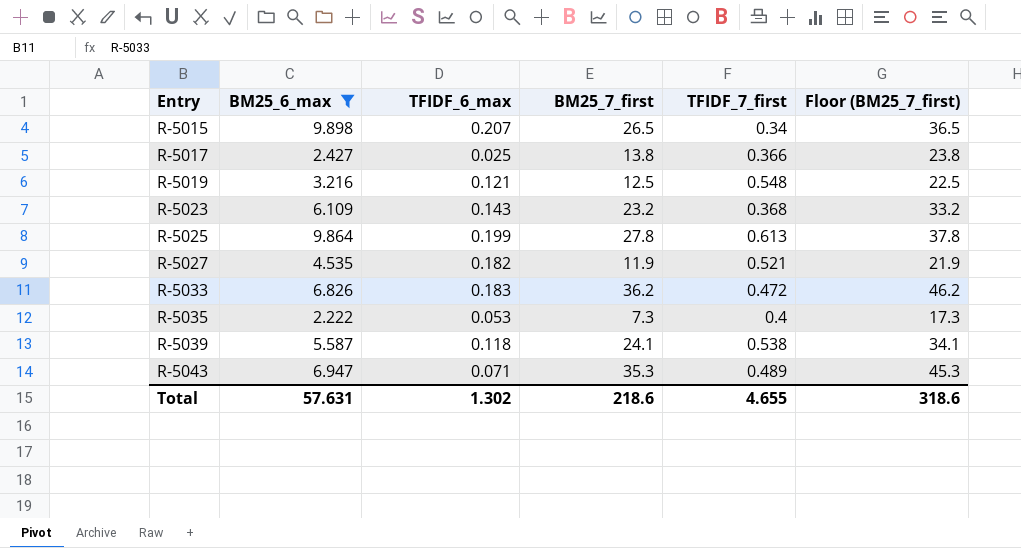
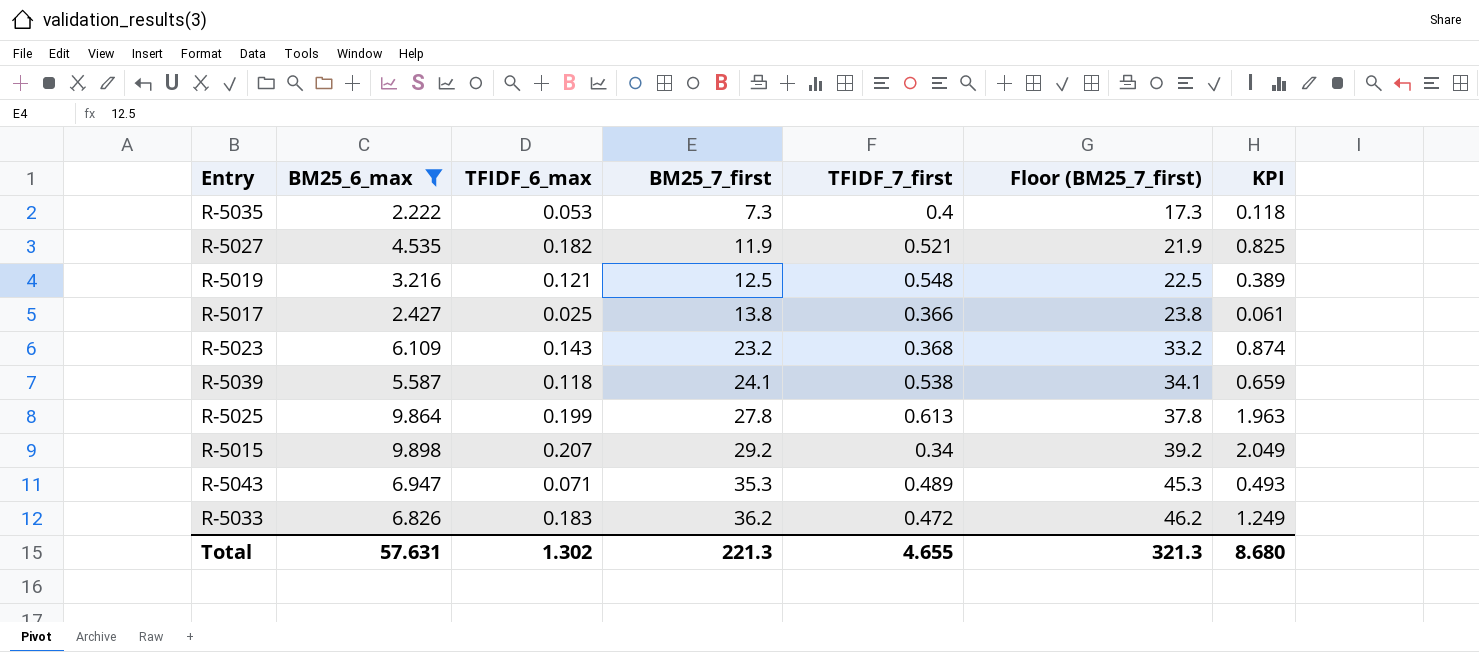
row order: Entry ascending -> BM25_7_first ascending
column KPI | formula: none -> [BM25_6_max] * [TFIDF_6_max]
R-5015 | BM25_7_first: 26.5 -> 29.2
R-5015 | Floor (BM25_7_first): 36.5 -> 39.2
Total | BM25_7_first: 218.6 -> 221.3
Total | Floor (BM25_7_first): 318.6 -> 321.3

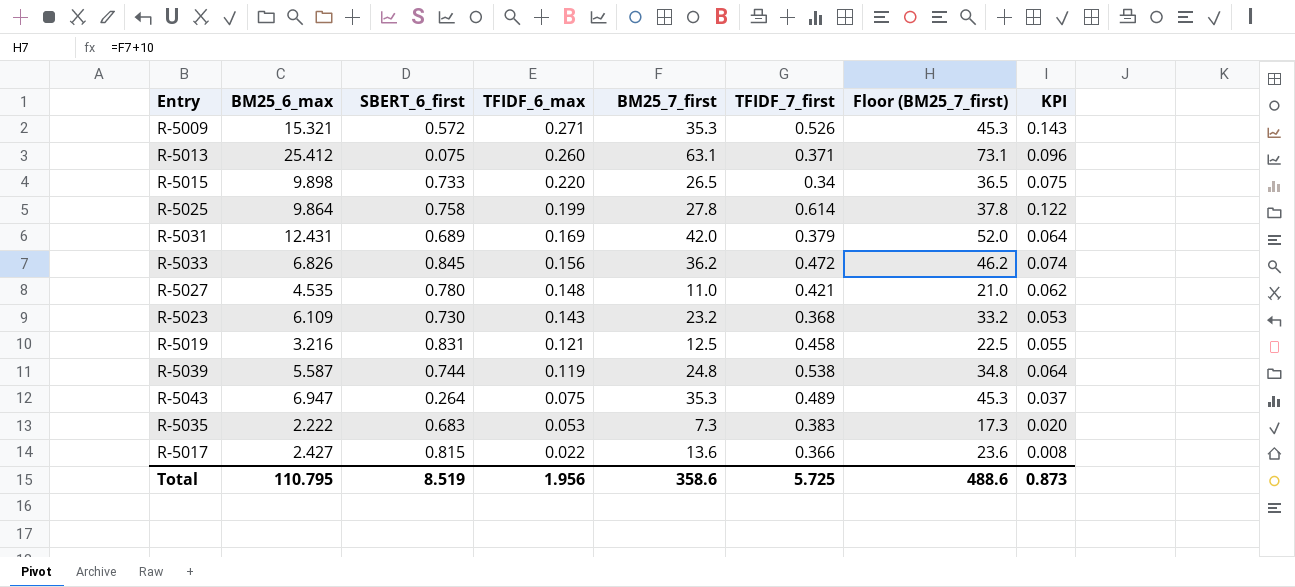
filter: BM25_6_max <= 9.898 -> none
row order: BM25_7_first ascending -> TFIDF_6_max descending
column SBERT_6_first | position: none -> 3
column KPI | formula: [BM25_6_max] * [TFIDF_6_max] -> [TFIDF_6_max] * [TFIDF_7_first]
R-5015 | TFIDF_6_max: 0.207 -> 0.220
R-5015 | BM25_7_first: 29.2 -> 26.5
R-5015 | Floor (BM25_7_first): 39.2 -> 36.5
R-5025 | TFIDF_7_first: 0.613 -> 0.614
R-5033 | TFIDF_6_max: 0.183 -> 0.156
R-5027 | TFIDF_6_max: 0.182 -> 0.148
R-5027 | BM25_7_first: 11.9 -> 11.0
R-5027 | TFIDF_7_first: 0.521 -> 0.421
R-5027 | Floor (BM25_7_first): 21.9 -> 21.0
R-5019 | TFIDF_7_first: 0.548 -> 0.458
R-5039 | TFIDF_6_max: 0.118 -> 0.119
R-5039 | BM25_7_first: 24.1 -> 24.8
R-5039 | Floor (BM25_7_first): 34.1 -> 34.8
R-5043 | TFIDF_6_max: 0.071 -> 0.075
R-5035 | TFIDF_7_first: 0.4 -> 0.383
R-5017 | TFIDF_6_max: 0.025 -> 0.022
R-5017 | BM25_7_first: 13.8 -> 13.6
R-5017 | Floor (BM25_7_first): 23.8 -> 23.6
Total | BM25_6_max: 57.631 -> 110.795
Total | TFIDF_6_max: 1.302 -> 1.956
Total | BM25_7_first: 221.3 -> 358.6
Total | TFIDF_7_first: 4.655 -> 5.725
Total | Floor (BM25_7_first): 321.3 -> 488.6
Total | KPI: 8.680 -> 0.873

